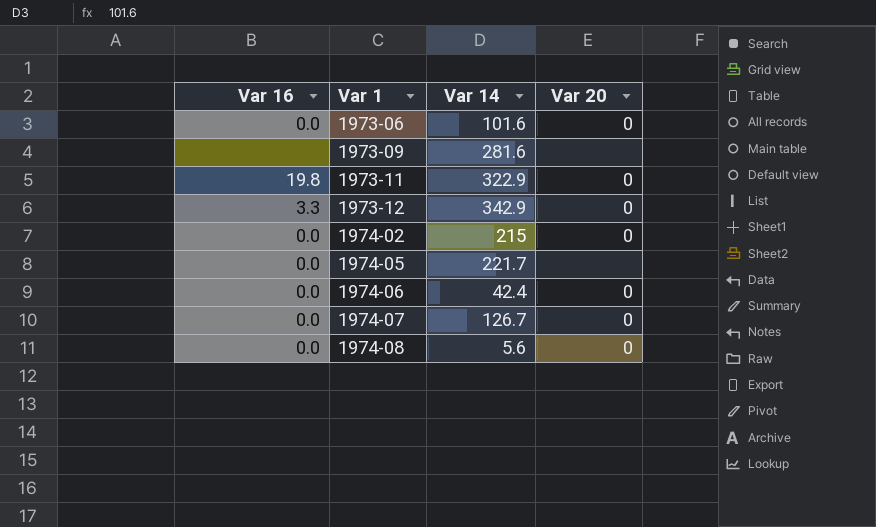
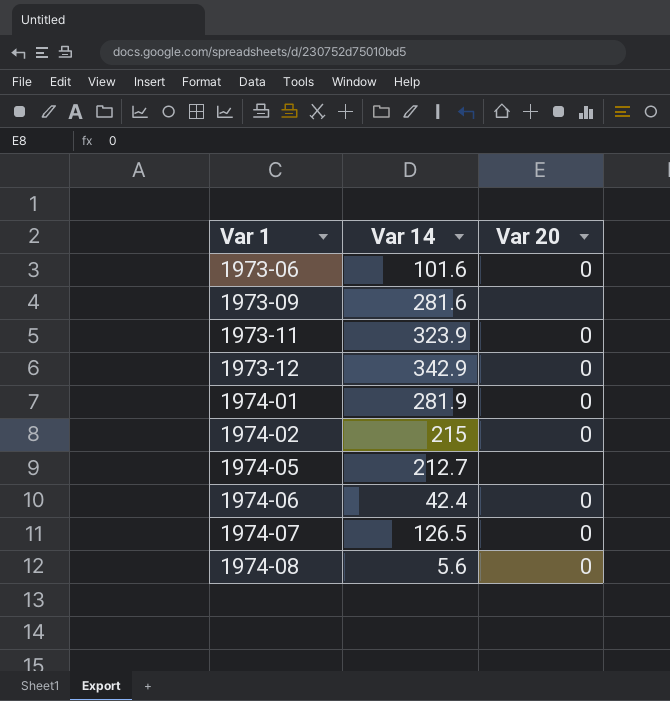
column Var 16 | position: 1 -> none
1973-11 | Var 14: 322.9 -> 323.9
row 1974-01: none -> 281.9 | 0
1974-05 | Var 14: 221.7 -> 212.7
1974-07 | Var 14: 126.7 -> 126.5

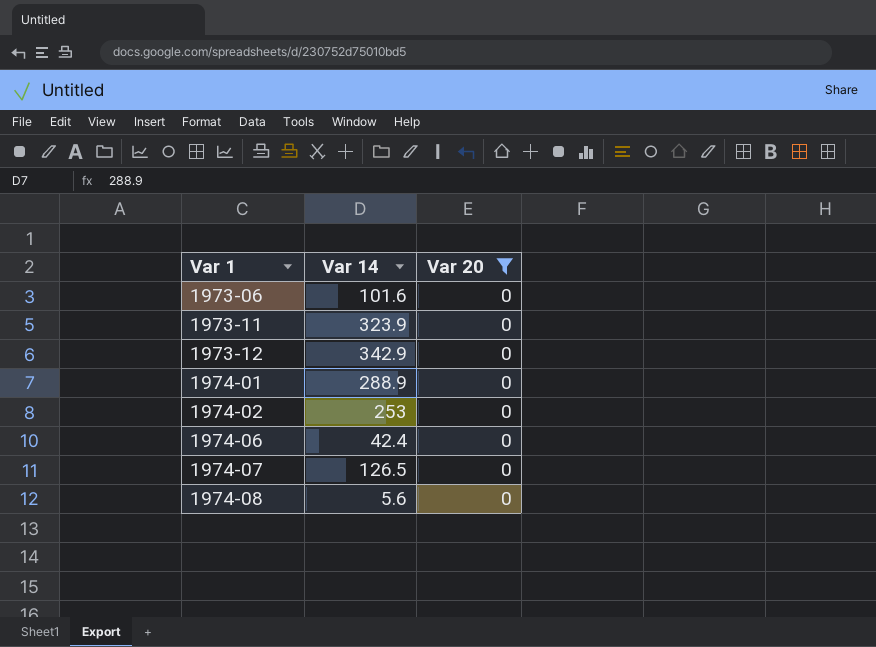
filter: none -> Var 20 = 0
1974-01 | Var 14: 281.9 -> 288.9
1974-02 | Var 14: 215 -> 253

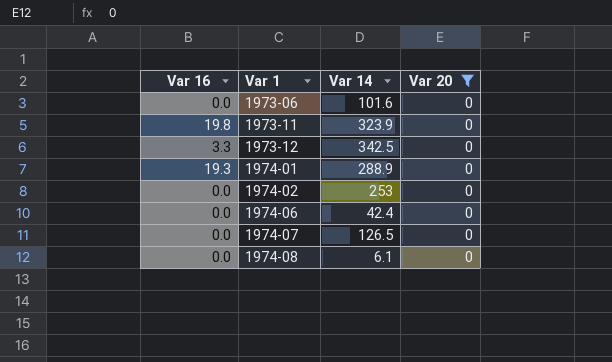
column Var 16 | position: none -> 1
1973-12 | Var 14: 342.9 -> 342.5
1974-08 | Var 14: 5.6 -> 6.1

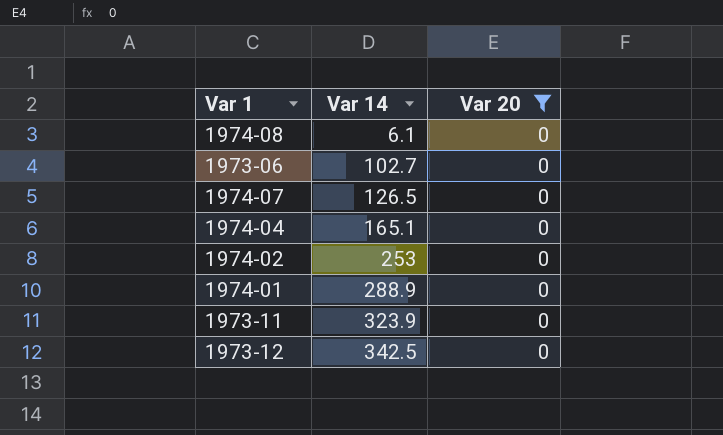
row order: Var 1 ascending -> Var 14 ascending
column Var 16 | position: 1 -> none
row 1974-06: 0.0 | 42.4 | 0 -> none
1973-06 | Var 14: 101.6 -> 102.7
row 1974-04: none -> 165.1 | 0

